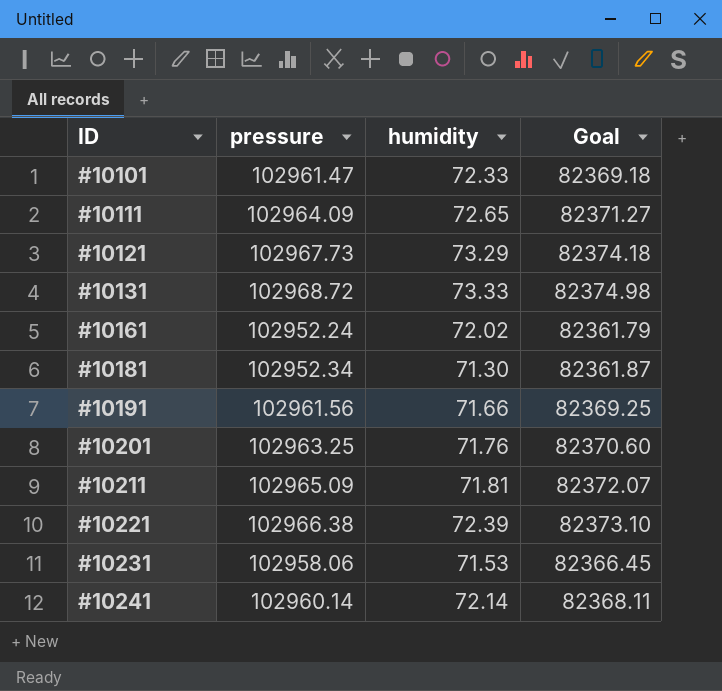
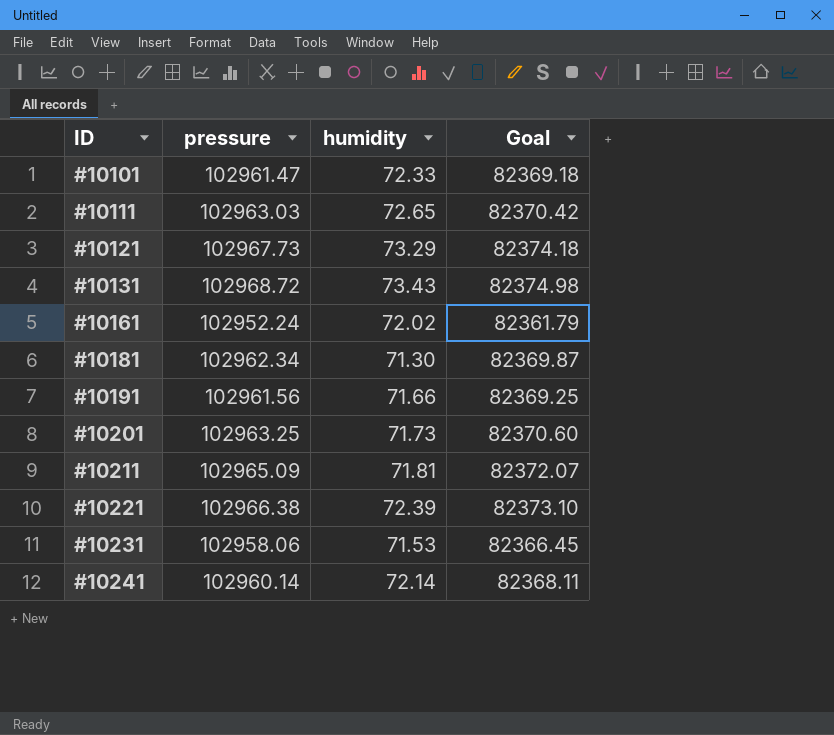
#10111 | pressure: 102964.09 -> 102963.03
#10111 | Goal: 82371.27 -> 82370.42
#10131 | humidity: 73.33 -> 73.43
#10181 | pressure: 102952.34 -> 102962.34
#10181 | Goal: 82361.87 -> 82369.87
#10201 | humidity: 71.76 -> 71.73

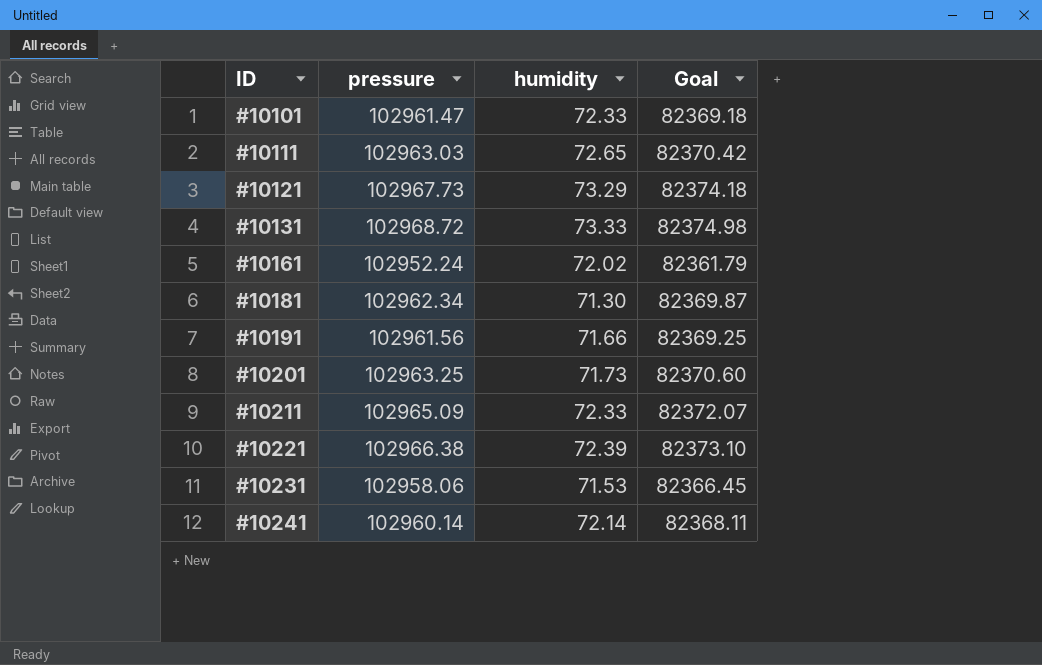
#10131 | humidity: 73.43 -> 73.33
#10211 | humidity: 71.81 -> 72.33

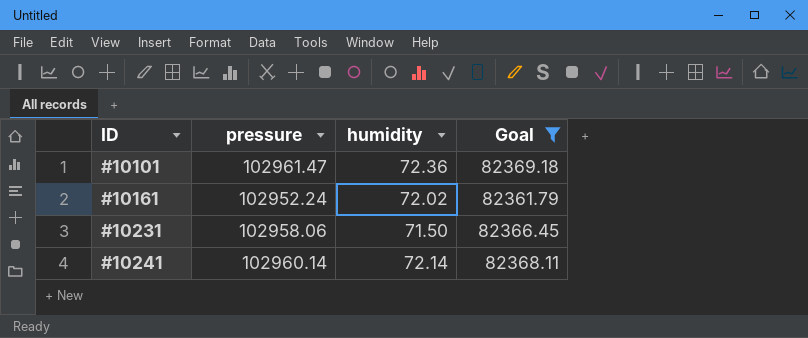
filter: none -> Goal <= 82369.18
#10101 | humidity: 72.33 -> 72.36
#10231 | humidity: 71.53 -> 71.50

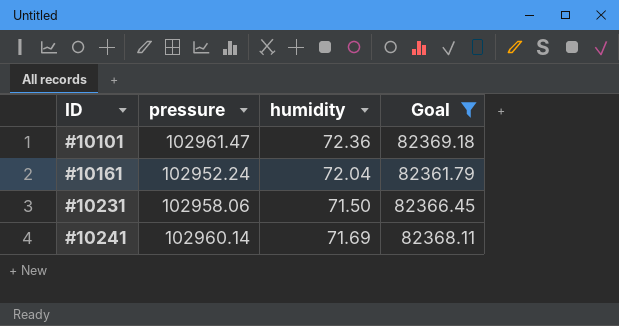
#10161 | humidity: 72.02 -> 72.04
#10241 | humidity: 72.14 -> 71.69

